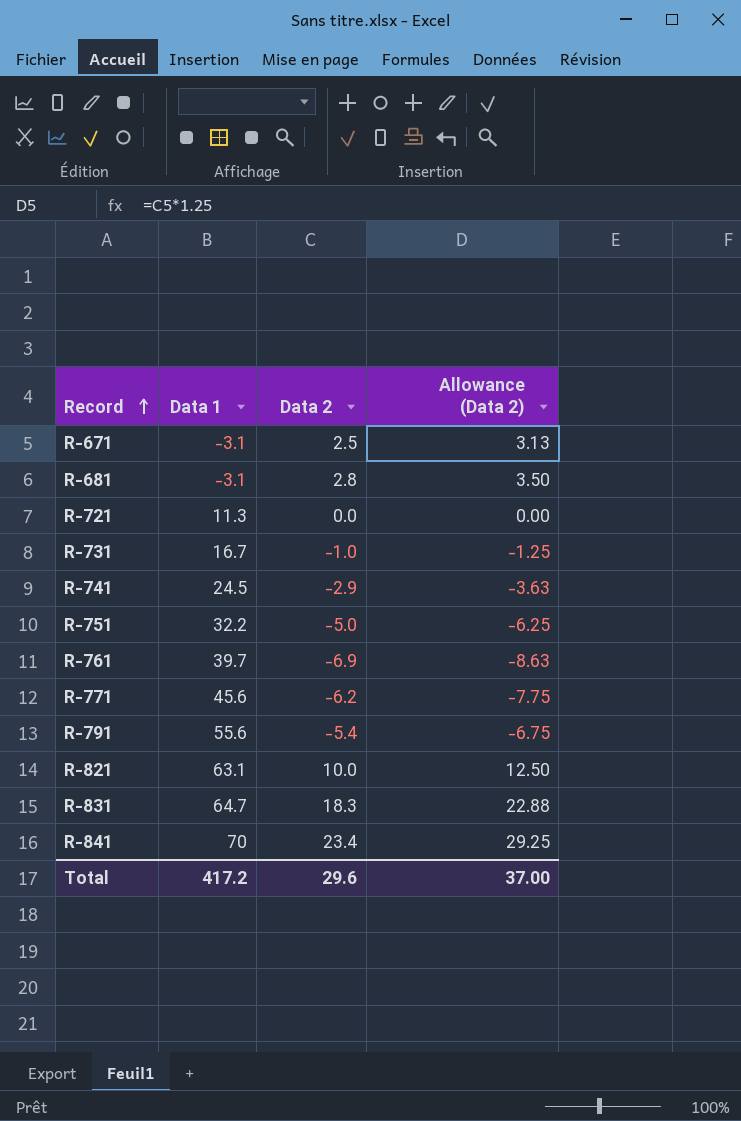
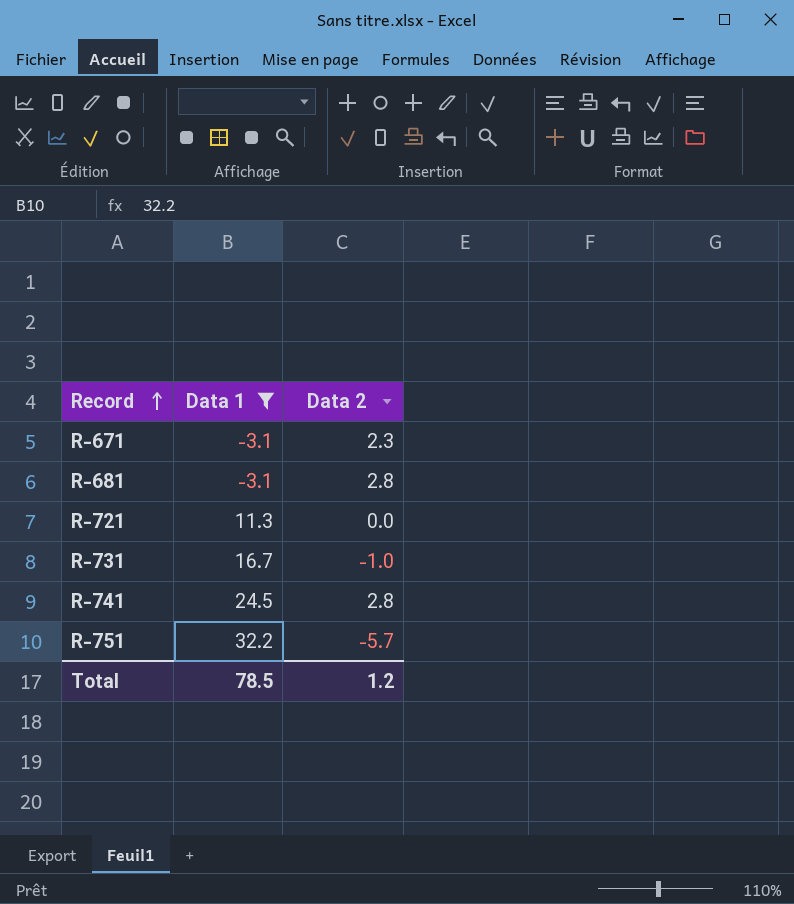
filter: none -> Data 1 <= 32.2
column Allowance (Data 2) | formula: [Data 2] * 1.25 -> none
R-671 | Data 2: 2.5 -> 2.3
R-741 | Data 2: -2.9 -> 2.8
R-751 | Data 2: -5.0 -> -5.7
Total | Data 1: 417.2 -> 78.5
Total | Data 2: 29.6 -> 1.2

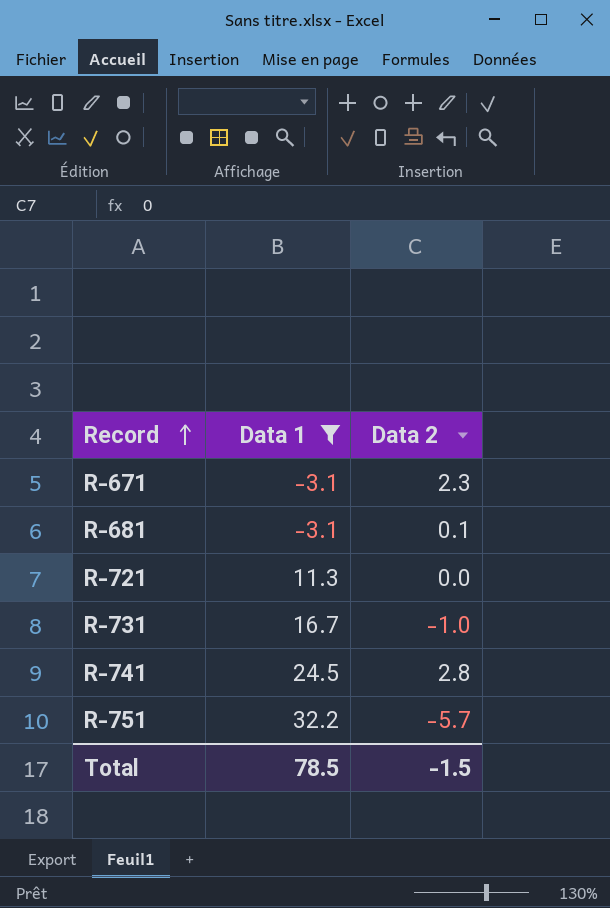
R-681 | Data 2: 2.8 -> 0.1
Total | Data 2: 1.2 -> -1.5

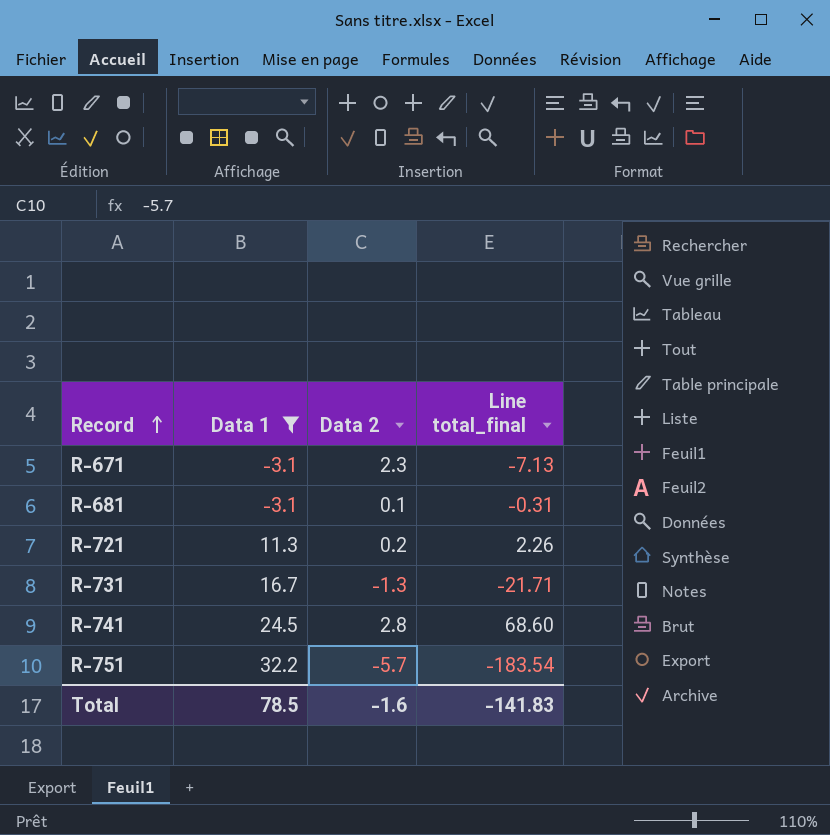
column Line total_final | formula: none -> [Data 1] * [Data 2]
R-721 | Data 2: 0.0 -> 0.2
R-731 | Data 2: -1.0 -> -1.3
Total | Data 2: -1.5 -> -1.6

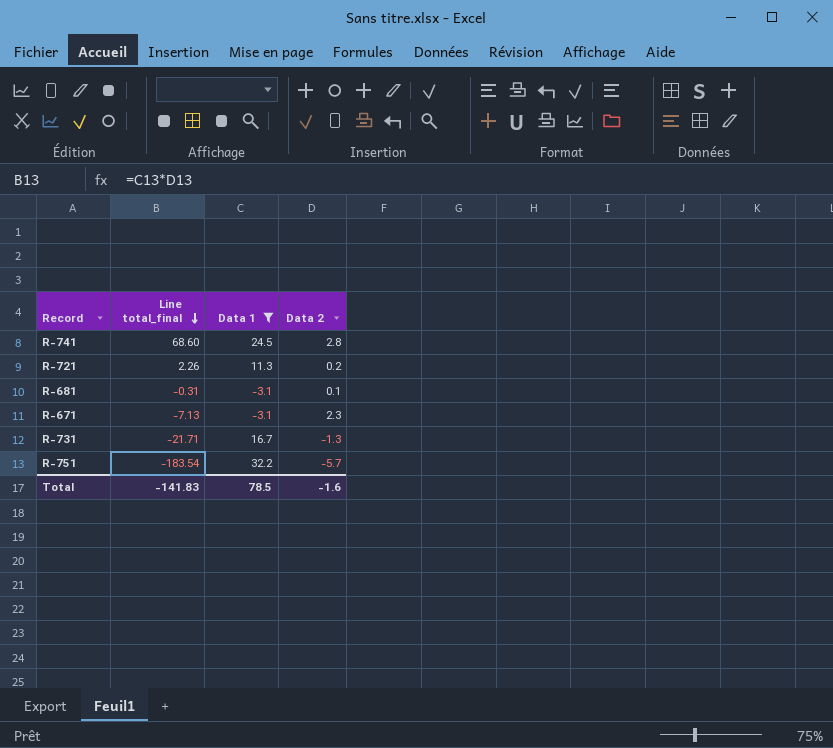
row order: Record ascending -> Line total_final descending
column Line total_final | position: 4 -> 2

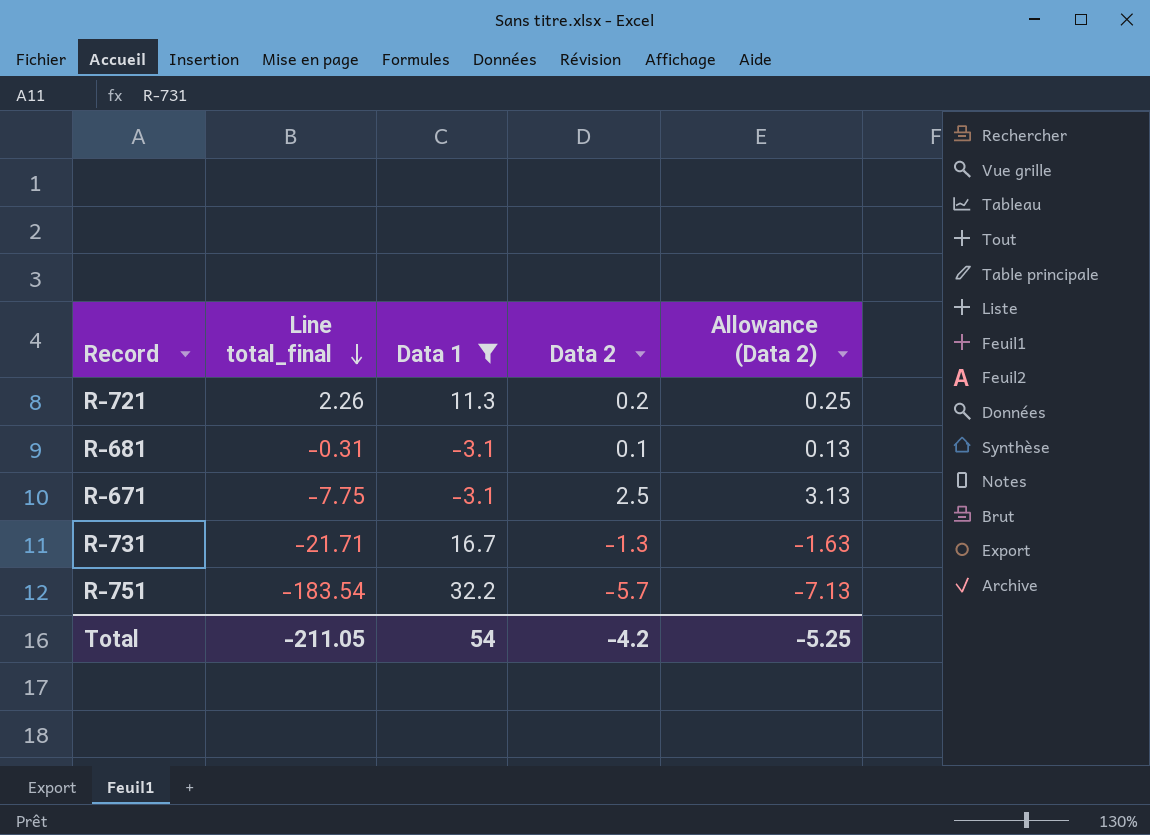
column Allowance (Data 2) | formula: none -> [Data 2] * 1.25
row R-741: 68.60 | 24.5 | 2.8 -> none
R-671 | Line total_final: -7.13 -> -7.75
R-671 | Data 2: 2.3 -> 2.5
Total | Line total_final: -141.83 -> -211.05
Total | Data 1: 78.5 -> 54
Total | Data 2: -1.6 -> -4.2

